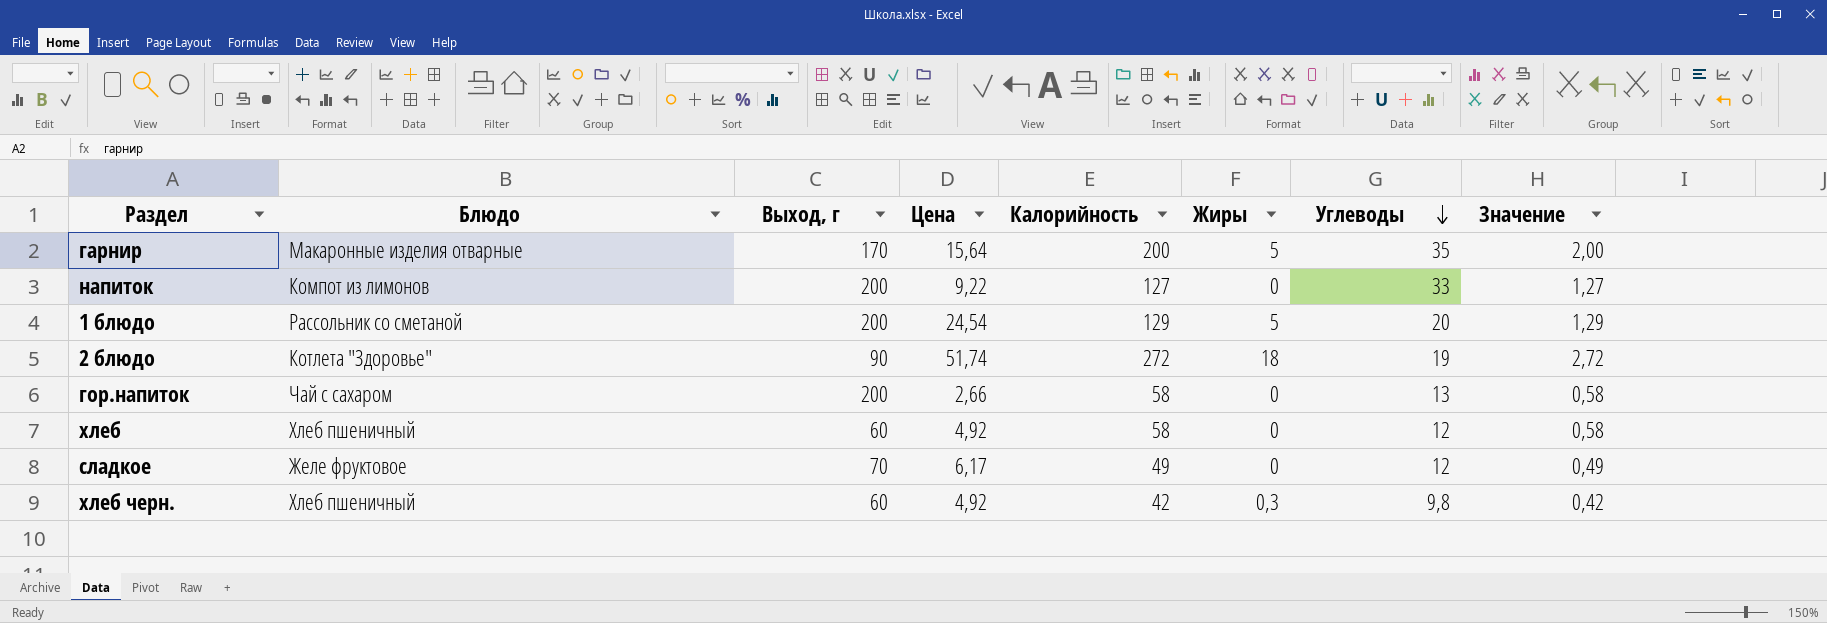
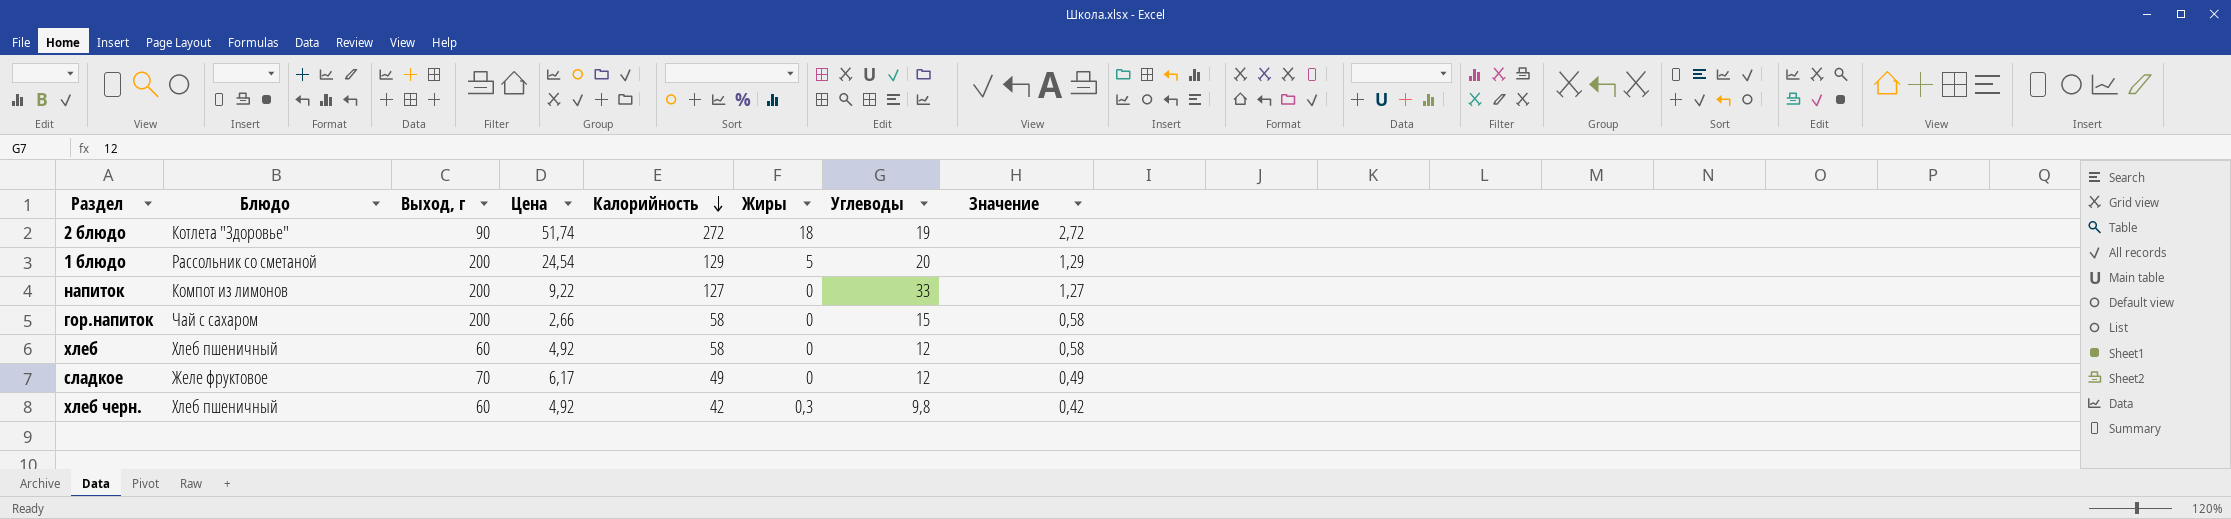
row order: Углеводы descending -> Калорийность descending
row гарнир: Макаронные изделия отварные | 170 | 15,64 | 200 | 5 | 35 | 2,00 -> none
гор.напиток | Углеводы: 13 -> 15

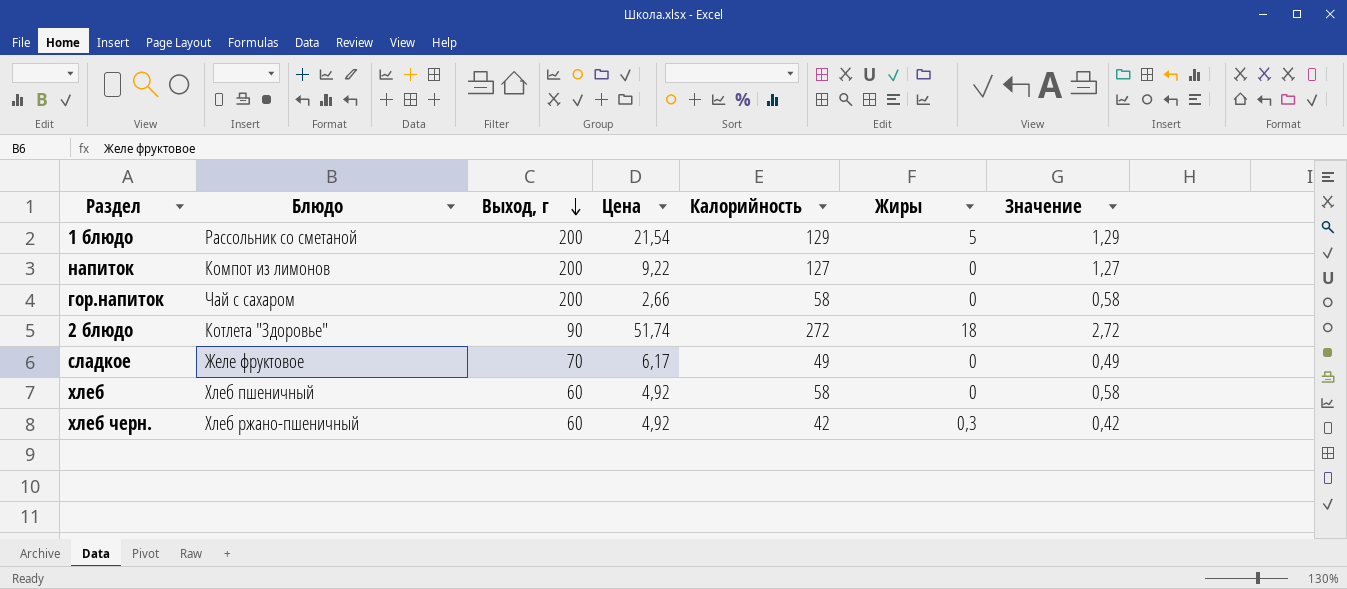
row order: Калорийность descending -> Выход, г descending
column Углеводы | position: 7 -> none
1 блюдо | Цена: 24,54 -> 21,54
хлеб черн. | Блюдо: Хлеб пшеничный -> Хлеб ржано-пшеничный

